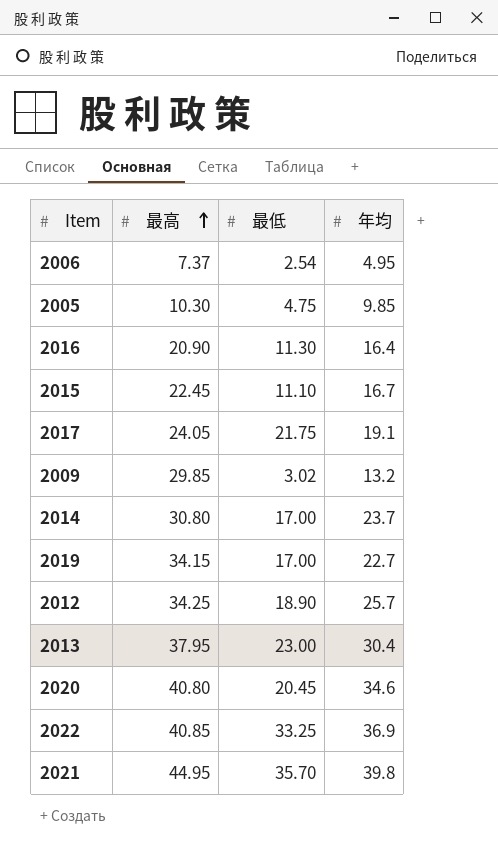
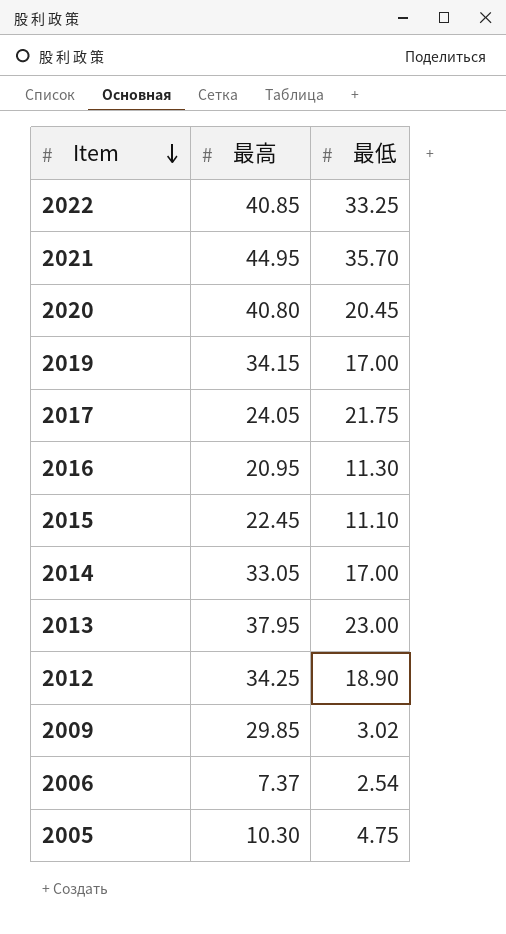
row order: 最高 ascending -> Item descending
column 年均 | position: 4 -> none
2016 | 最高: 20.90 -> 20.95
2014 | 最高: 30.80 -> 33.05

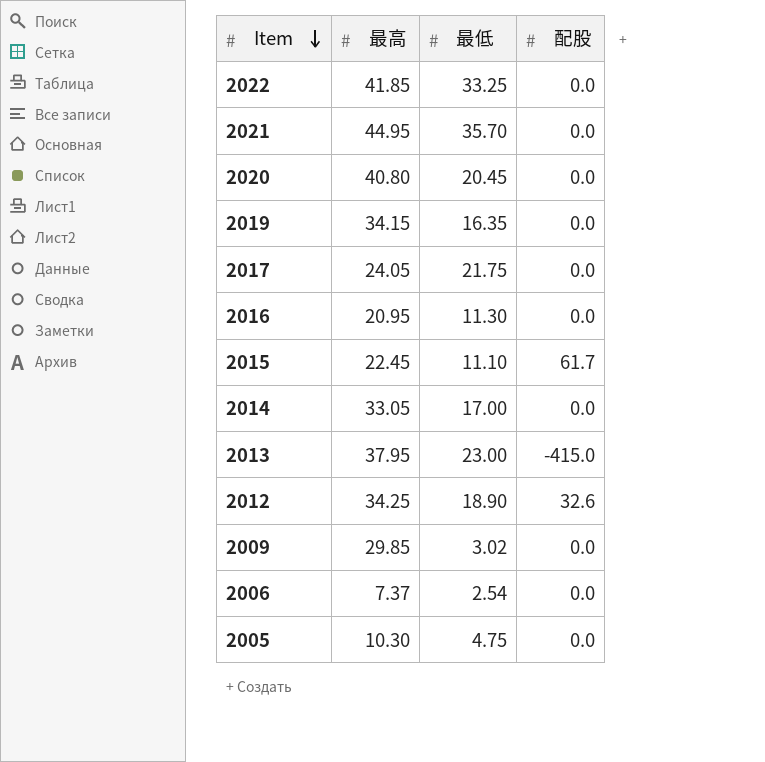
column 配股 | position: none -> 4
2022 | 最高: 40.85 -> 41.85
2019 | 最低: 17.00 -> 16.35

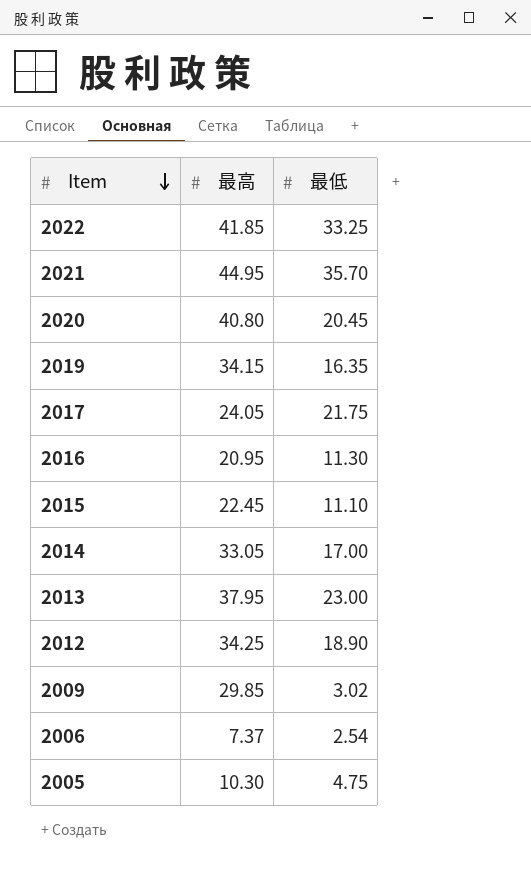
column 配股 | position: 4 -> none

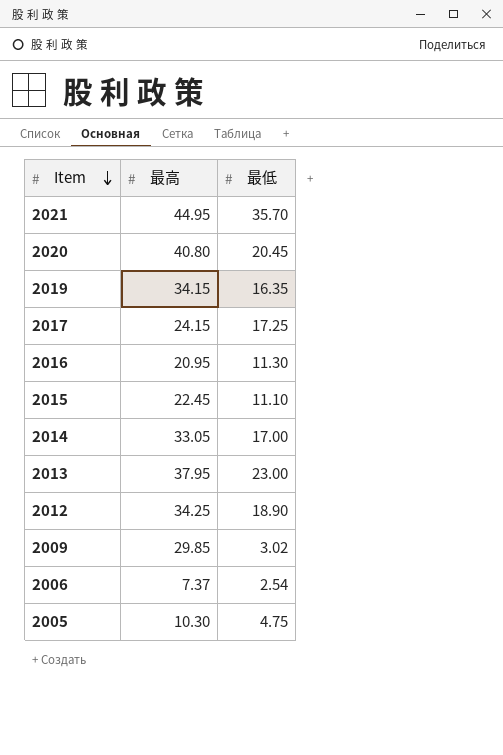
row 2022: 41.85 | 33.25 -> none
2017 | 最高: 24.05 -> 24.15
2017 | 最低: 21.75 -> 17.25

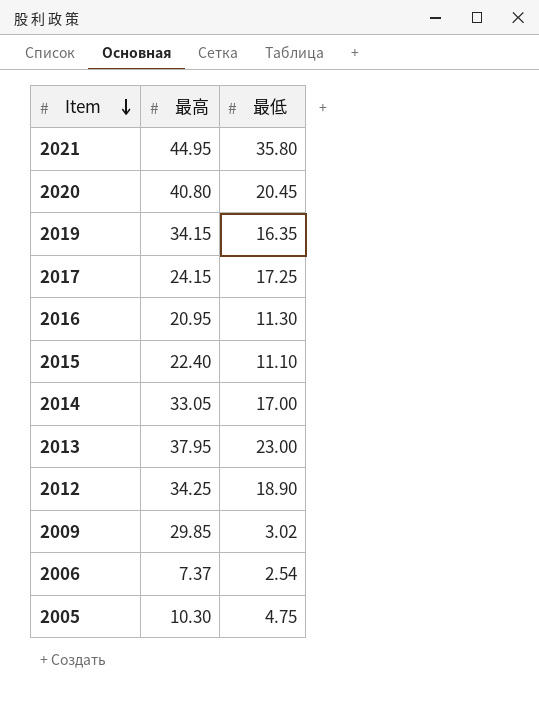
2021 | 最低: 35.70 -> 35.80
2015 | 最高: 22.45 -> 22.40

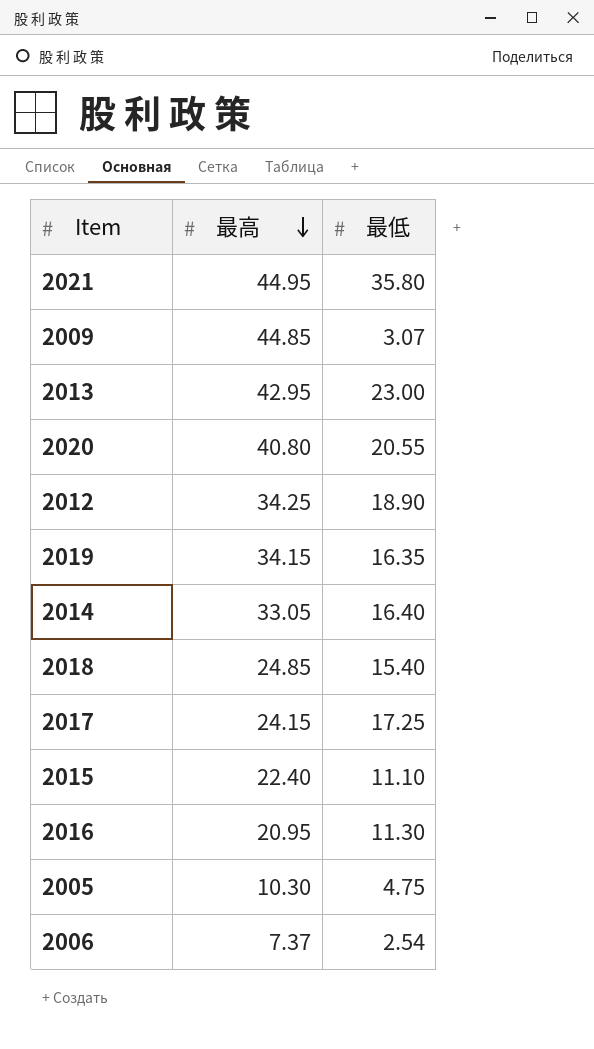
row order: Item descending -> 最高 descending
2009 | 最高: 29.85 -> 44.85
2009 | 最低: 3.02 -> 3.07
2013 | 最高: 37.95 -> 42.95
2020 | 最低: 20.45 -> 20.55
2014 | 最低: 17.00 -> 16.40
row 2018: none -> 24.85 | 15.40

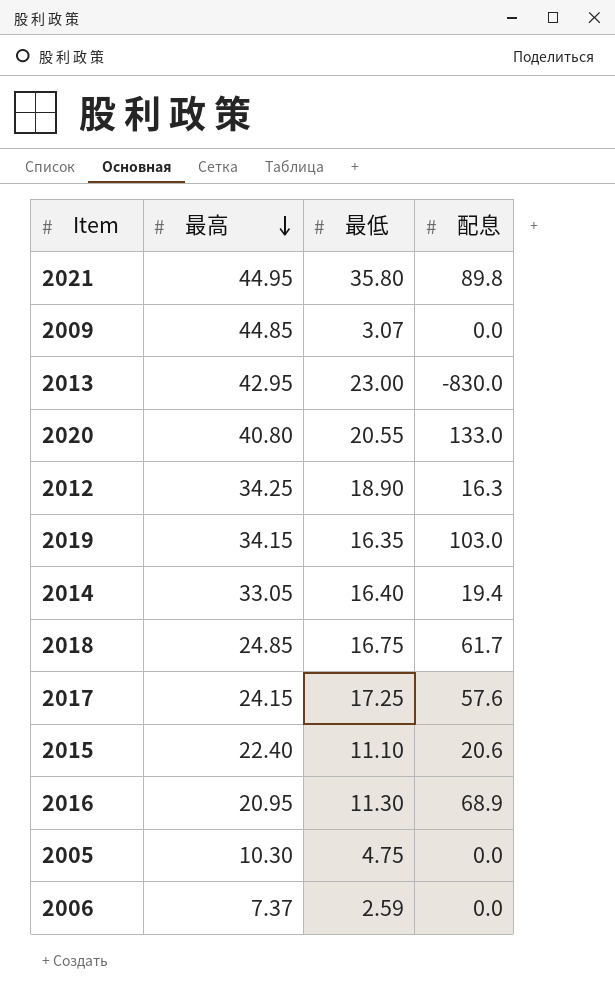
column 配息 | position: none -> 4
2018 | 最低: 15.40 -> 16.75
2006 | 最低: 2.54 -> 2.59

